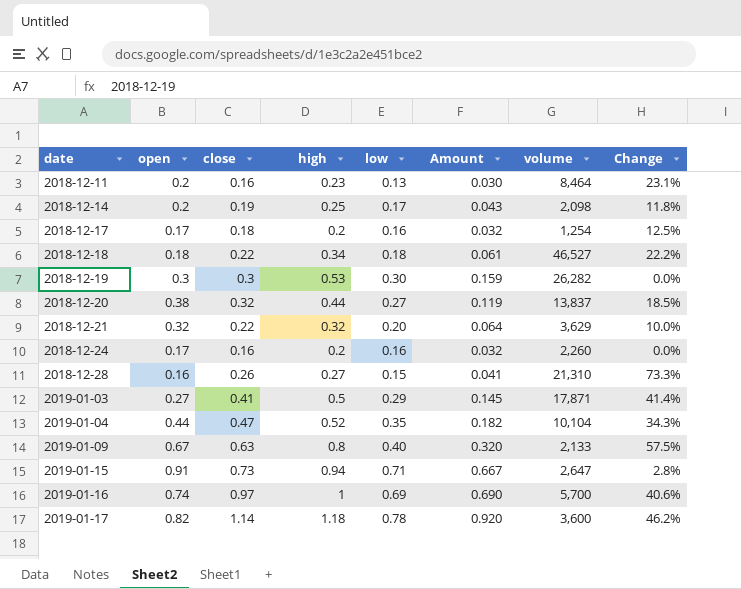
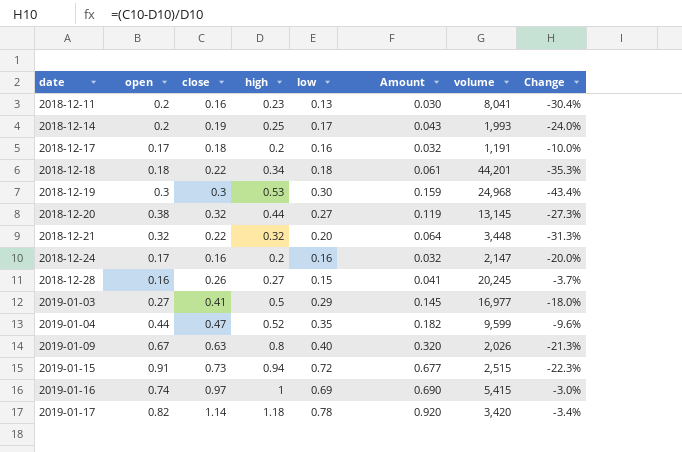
column Change | formula: ([close] - [low]) / [low] -> ([close] - [high]) / [high]
2018-12-11 | volume: 8,464 -> 8,041
2018-12-14 | volume: 2,098 -> 1,993
2018-12-17 | volume: 1,254 -> 1,191
2018-12-18 | volume: 46,527 -> 44,201
2018-12-19 | volume: 26,282 -> 24,968
2018-12-20 | volume: 13,837 -> 13,145
2018-12-21 | volume: 3,629 -> 3,448
2018-12-24 | volume: 2,260 -> 2,147
2018-12-28 | volume: 21,310 -> 20,245
2019-01-03 | volume: 17,871 -> 16,977
2019-01-04 | volume: 10,104 -> 9,599
2019-01-09 | volume: 2,133 -> 2,026
2019-01-15 | low: 0.71 -> 0.72
2019-01-15 | Amount: 0.667 -> 0.677
2019-01-15 | volume: 2,647 -> 2,515
2019-01-16 | volume: 5,700 -> 5,415
2019-01-17 | volume: 3,600 -> 3,420

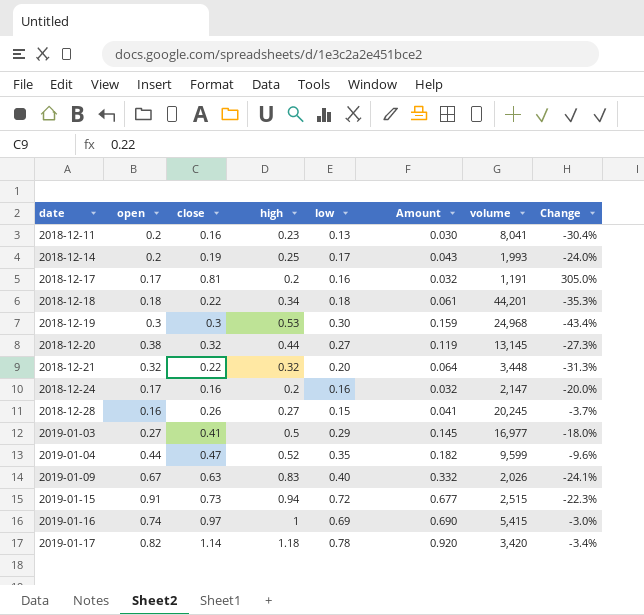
2018-12-17 | close: 0.18 -> 0.81
2018-12-17 | Change: -10.0% -> 305.0%
2019-01-09 | high: 0.8 -> 0.83
2019-01-09 | Amount: 0.320 -> 0.332
2019-01-09 | Change: -21.3% -> -24.1%

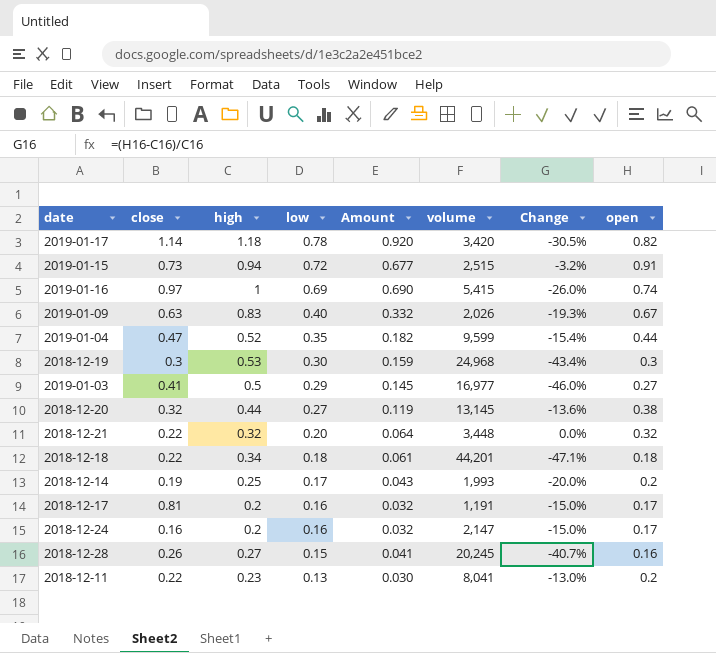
row order: date ascending -> low descending
column Change | formula: ([close] - [high]) / [high] -> ([open] - [high]) / [high]
column open | position: 2 -> 8
2018-12-11 | close: 0.16 -> 0.22

